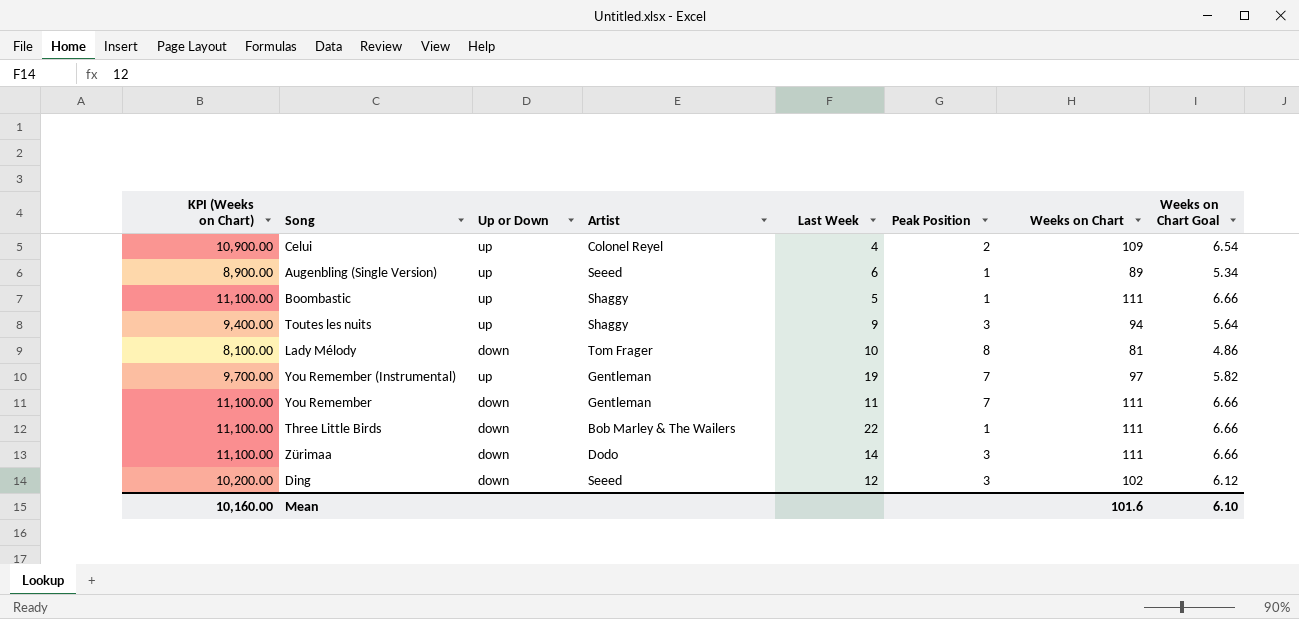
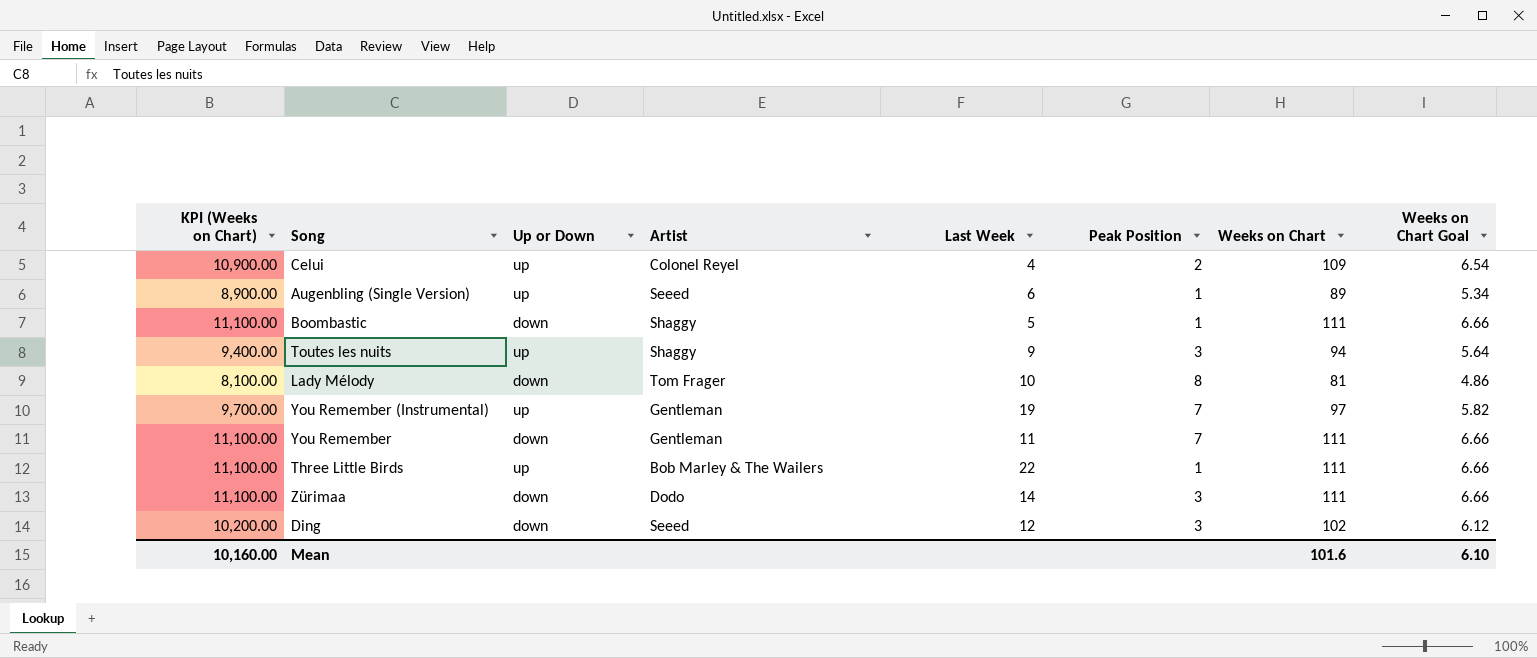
Boombastic | Up or Down: up -> down
Three Little Birds | Up or Down: down -> up

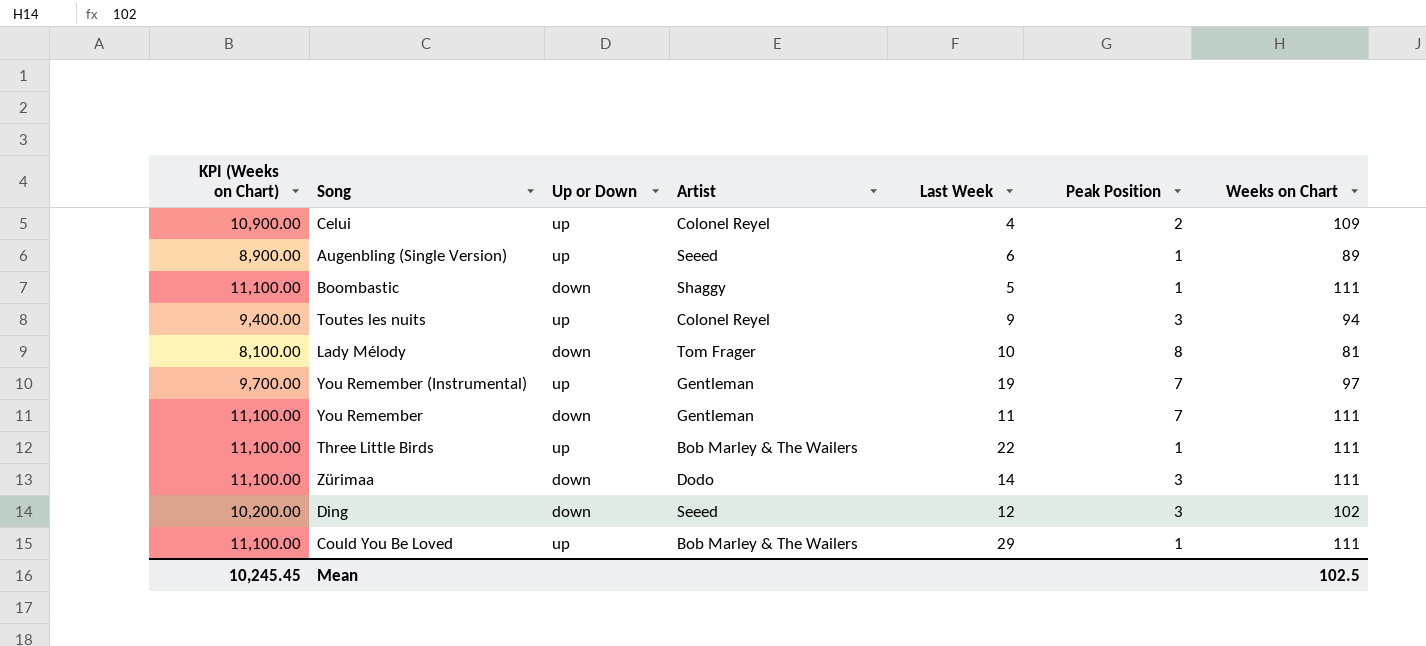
column Weeks on Chart Goal | formula: [Weeks on Chart] * 0.06 -> none
Toutes les nuits | Artist: Shaggy -> Colonel Reyel
row Could You Be Loved: none -> 11,100.00 | up | Bob Marley & The Wailers | 29 | 1 | 111
Mean | KPI (Weeks on Chart): 10,160.00 -> 10,245.45
Mean | Weeks on Chart: 101.6 -> 102.5

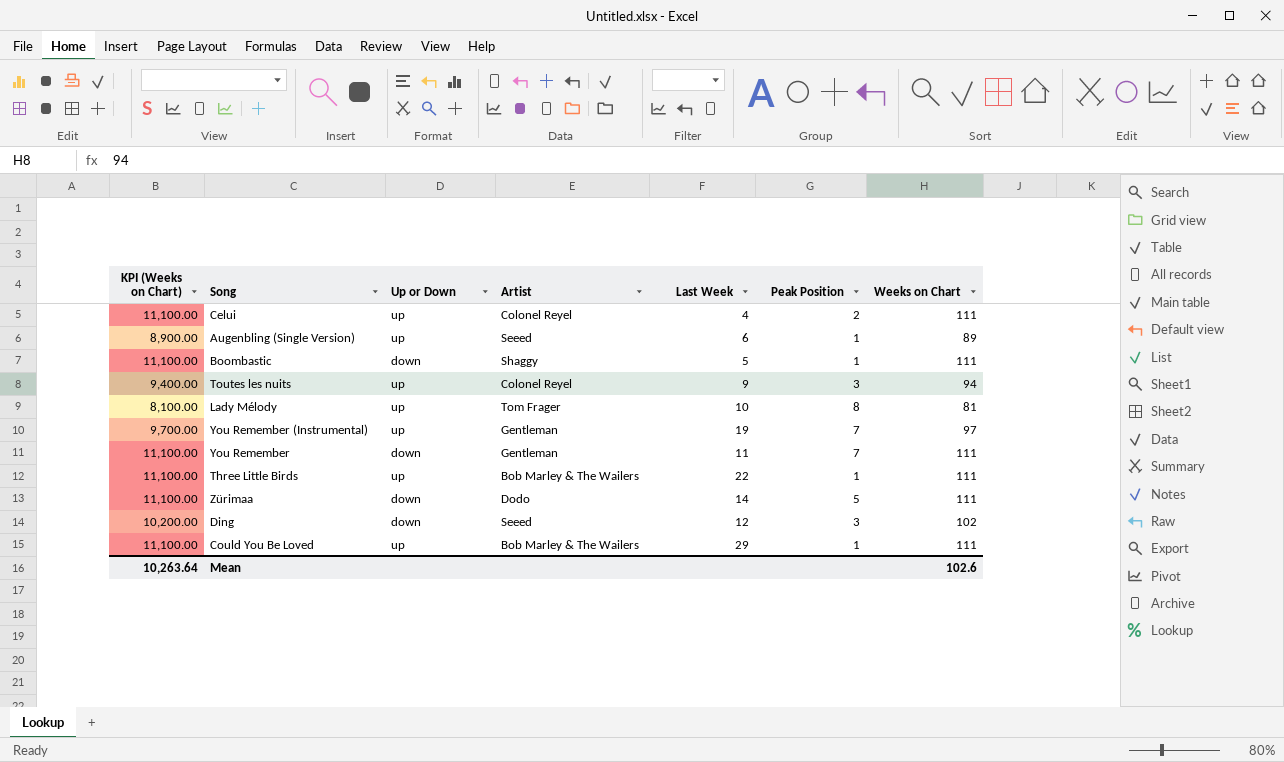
Celui | KPI (Weeks on Chart): 10,900.00 -> 11,100.00
Celui | Weeks on Chart: 109 -> 111
Lady Mélody | Up or Down: down -> up
Zürimaa | Peak Position: 3 -> 5
Mean | KPI (Weeks on Chart): 10,245.45 -> 10,263.64
Mean | Weeks on Chart: 102.5 -> 102.6

